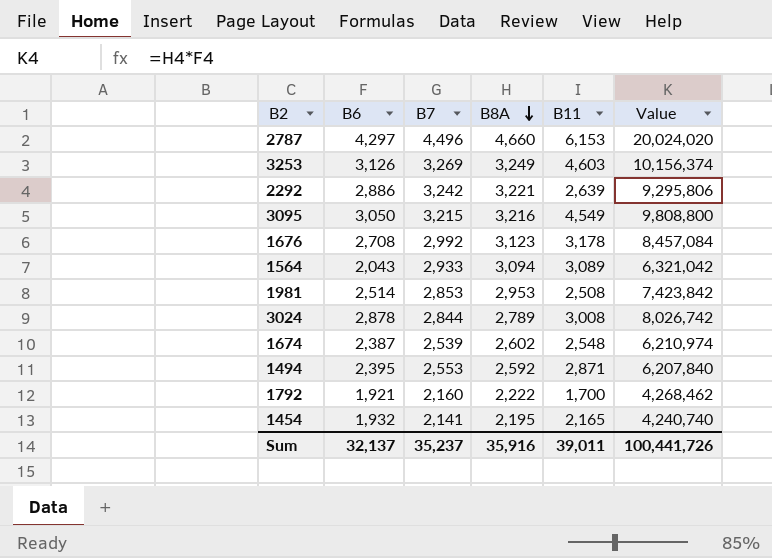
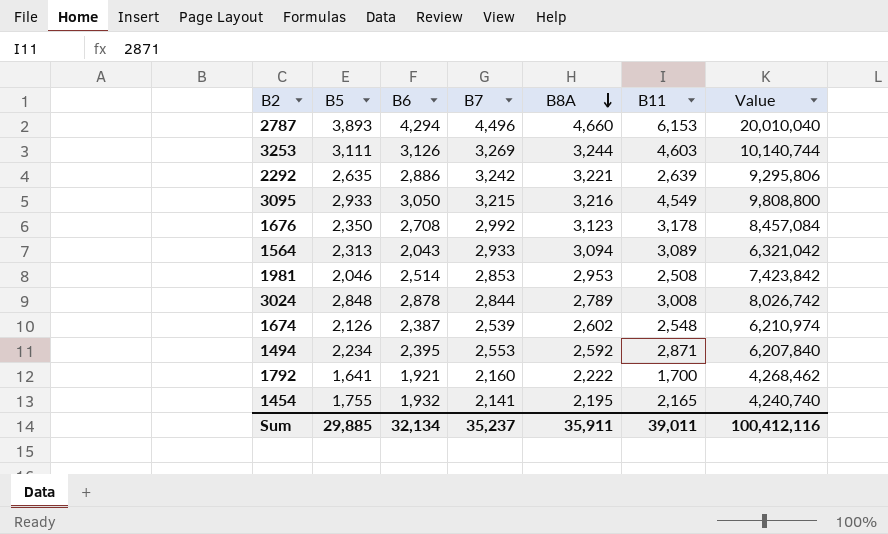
column B5 | position: none -> 2
2787 | B6: 4,297 -> 4,294
2787 | Value: 20,024,020 -> 20,010,040
3253 | B8A: 3,249 -> 3,244
3253 | Value: 10,156,374 -> 10,140,744
Sum | B6: 32,137 -> 32,134
Sum | B8A: 35,916 -> 35,911
Sum | Value: 100,441,726 -> 100,412,116

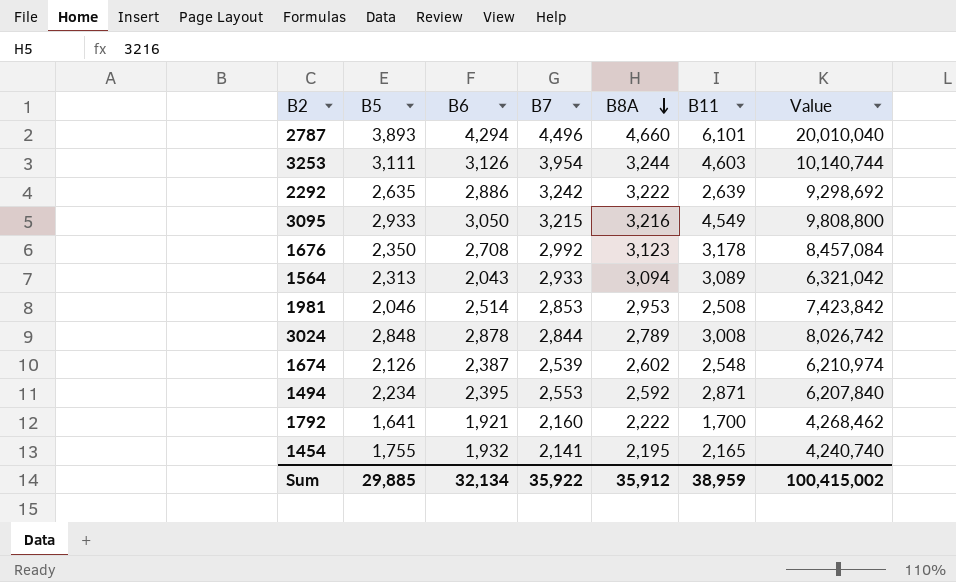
2787 | B11: 6,153 -> 6,101
3253 | B7: 3,269 -> 3,954
2292 | B8A: 3,221 -> 3,222
2292 | Value: 9,295,806 -> 9,298,692
Sum | B7: 35,237 -> 35,922
Sum | B8A: 35,911 -> 35,912
Sum | B11: 39,011 -> 38,959
Sum | Value: 100,412,116 -> 100,415,002

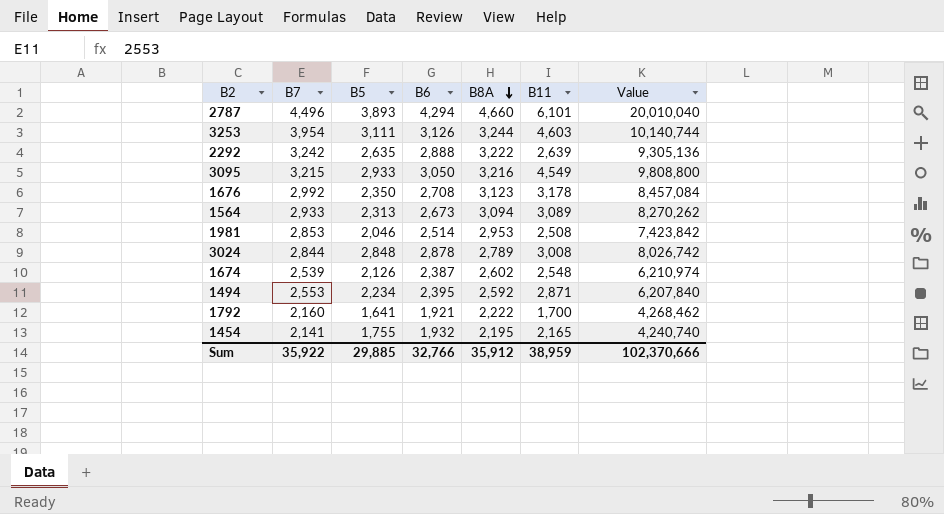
column B7 | position: 4 -> 2
2292 | B6: 2,886 -> 2,888
2292 | Value: 9,298,692 -> 9,305,136
1564 | B6: 2,043 -> 2,673
1564 | Value: 6,321,042 -> 8,270,262
Sum | B6: 32,134 -> 32,766
Sum | Value: 100,415,002 -> 102,370,666

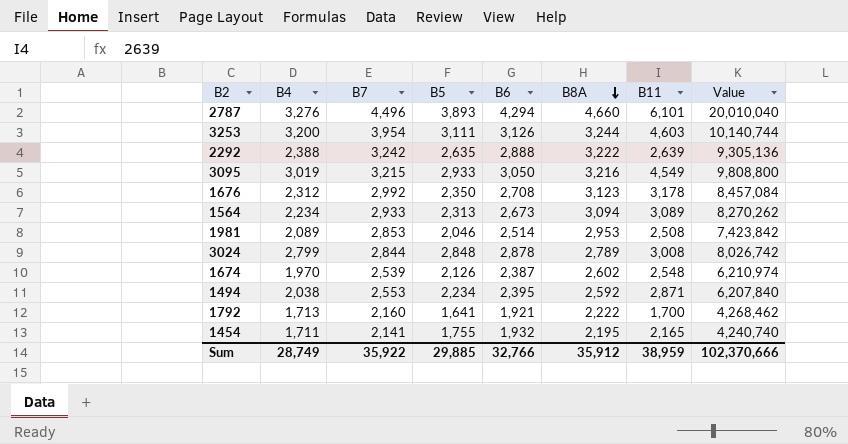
column B4 | position: none -> 2

